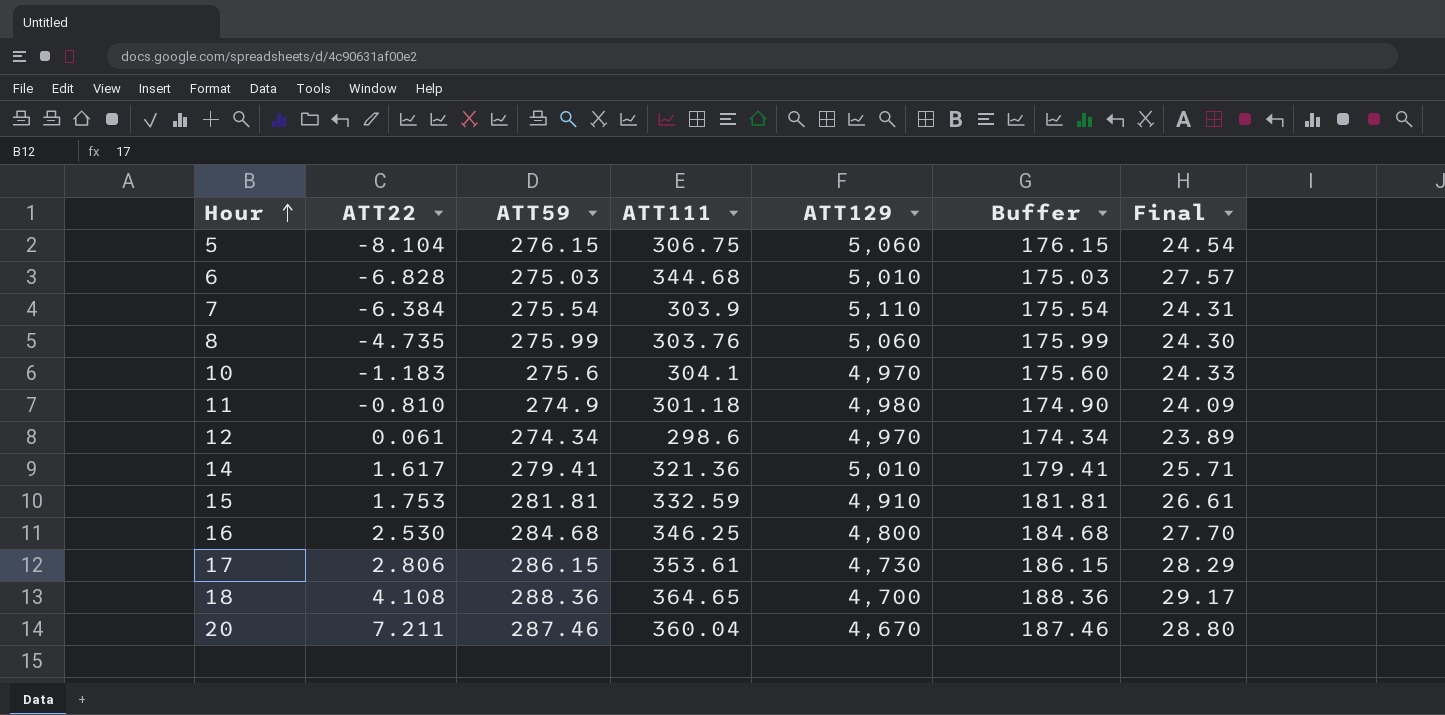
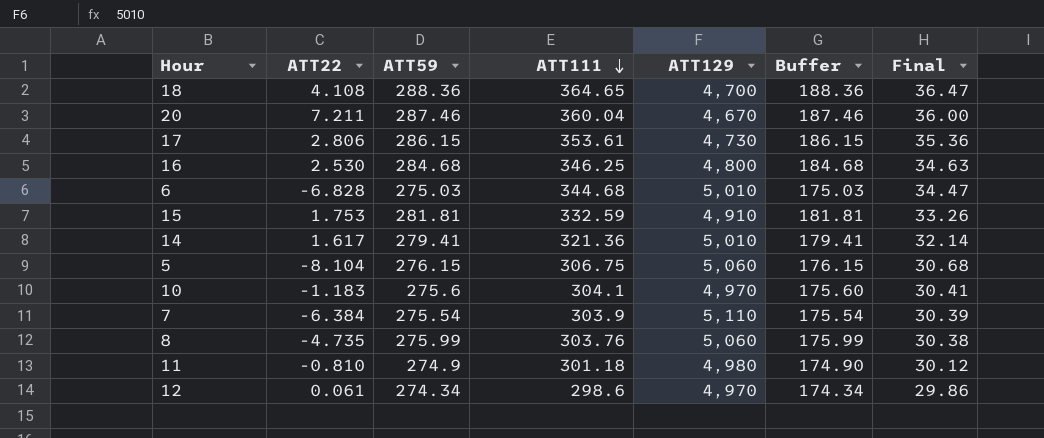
row order: Hour ascending -> ATT111 descending
column Final | formula: [ATT111] * 0.08 -> [ATT111] * 0.1

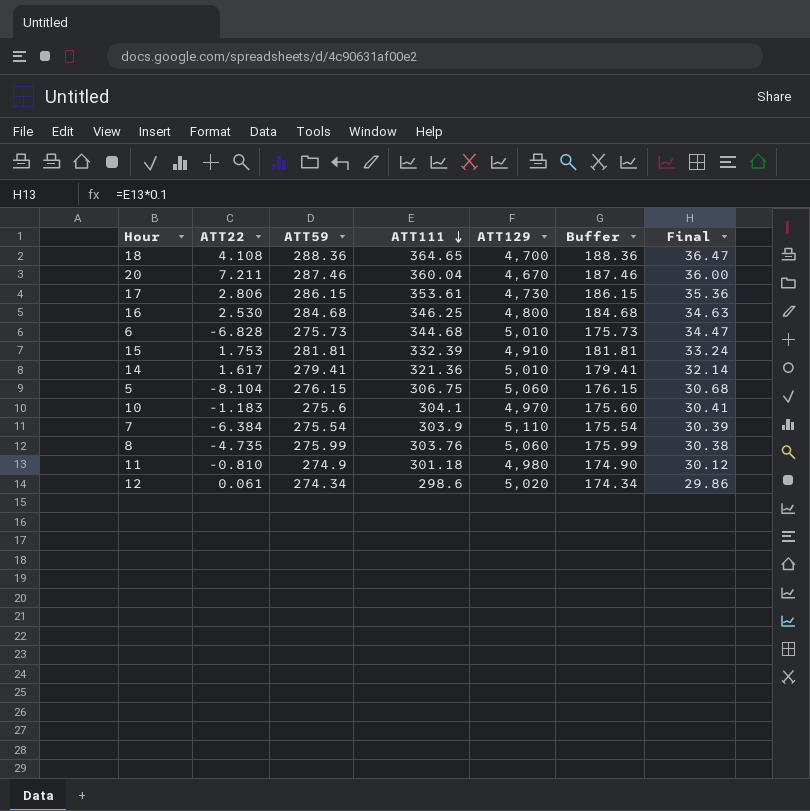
6 | ATT59: 275.03 -> 275.73
6 | Buffer: 175.03 -> 175.73
15 | ATT111: 332.59 -> 332.39
15 | Final: 33.26 -> 33.24
12 | ATT129: 4,970 -> 5,020

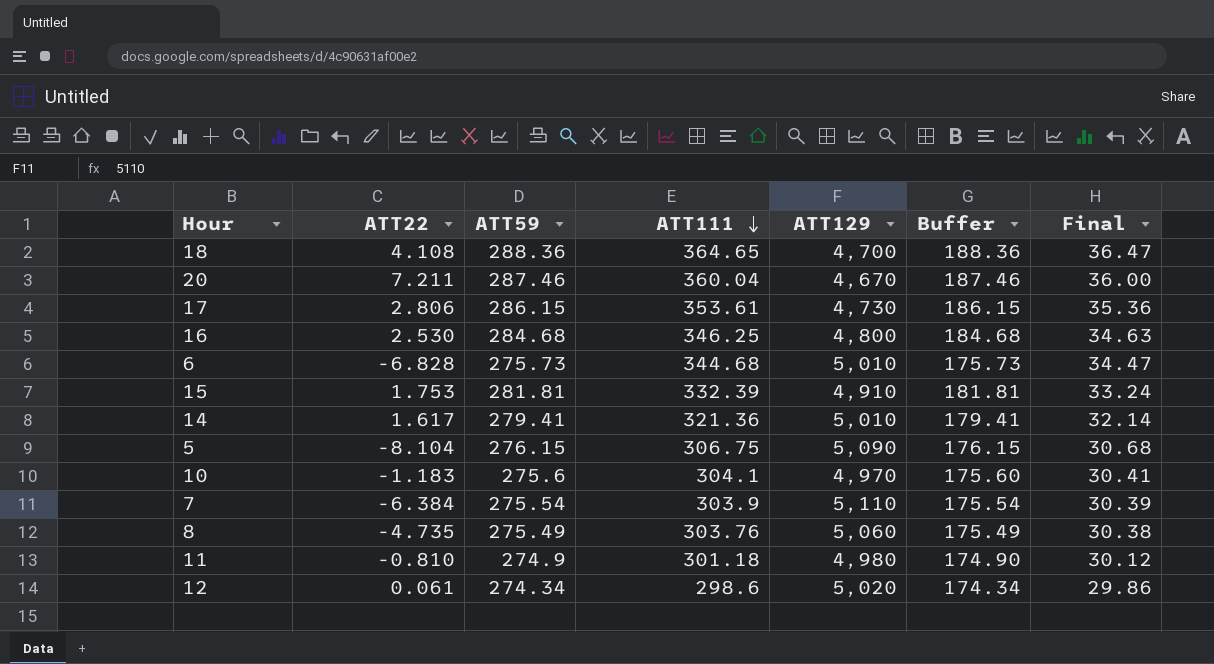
5 | ATT129: 5,060 -> 5,090
8 | ATT59: 275.99 -> 275.49
8 | Buffer: 175.99 -> 175.49

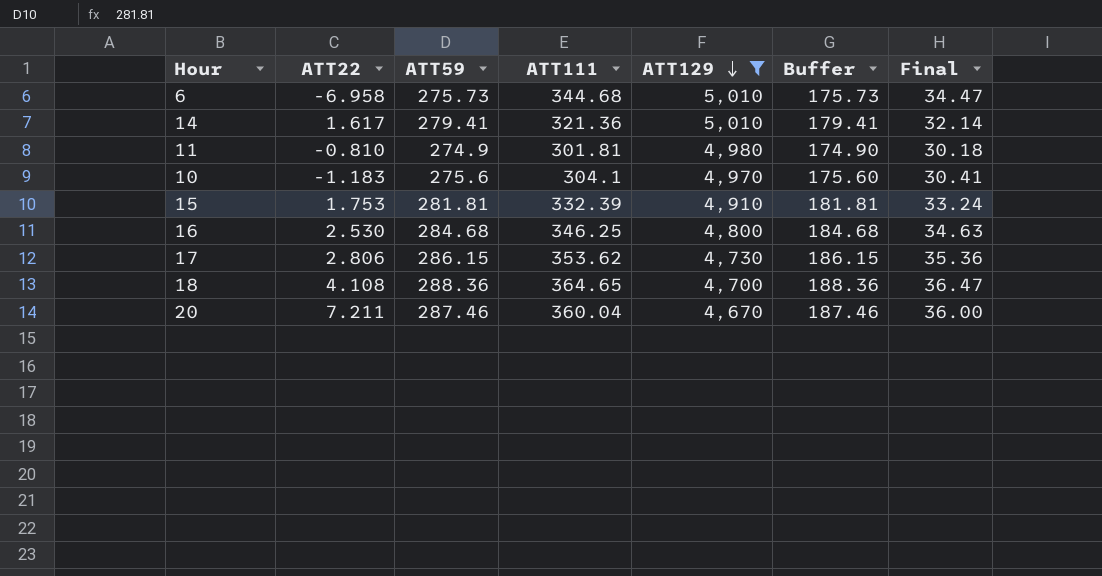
filter: none -> ATT129 <= 5,010
row order: ATT111 descending -> ATT129 descending
6 | ATT22: -6.828 -> -6.958
11 | ATT111: 301.18 -> 301.81
11 | Final: 30.12 -> 30.18
17 | ATT111: 353.61 -> 353.62

